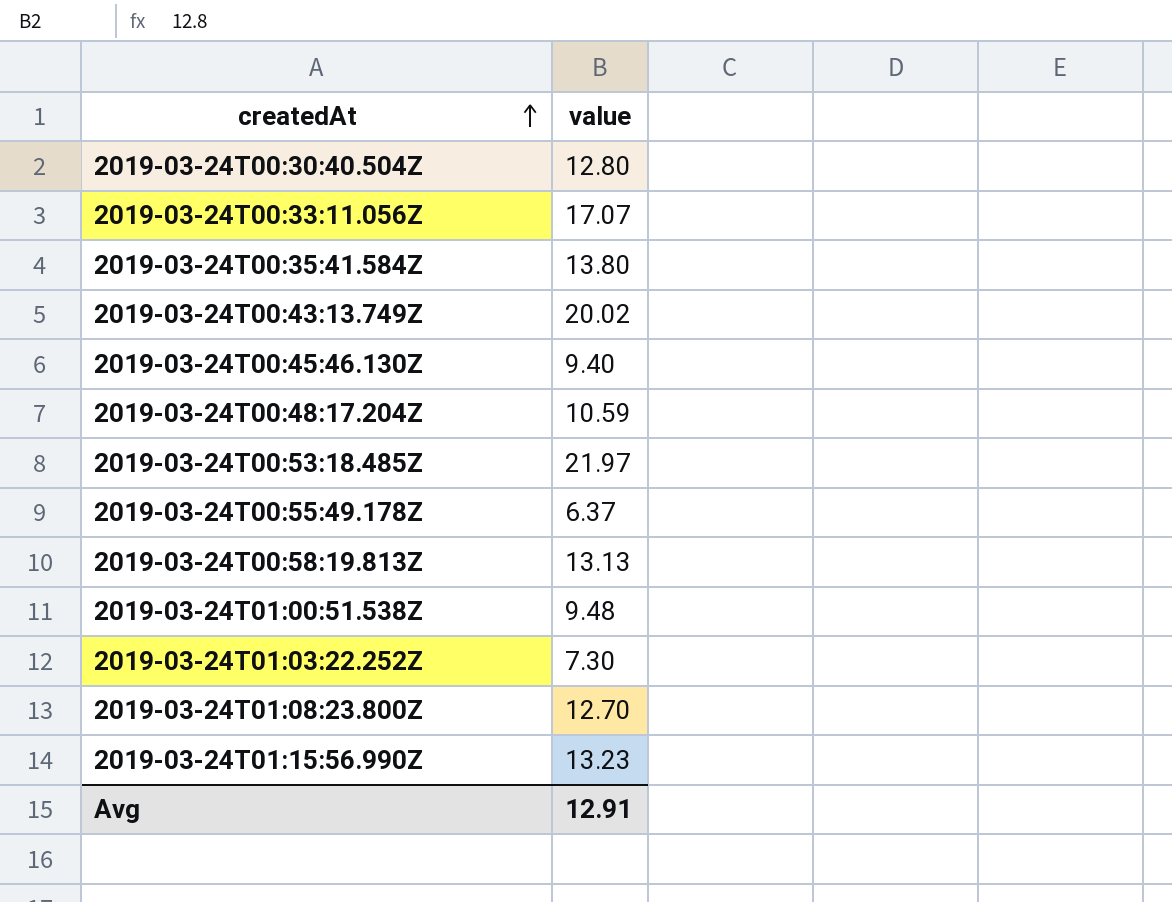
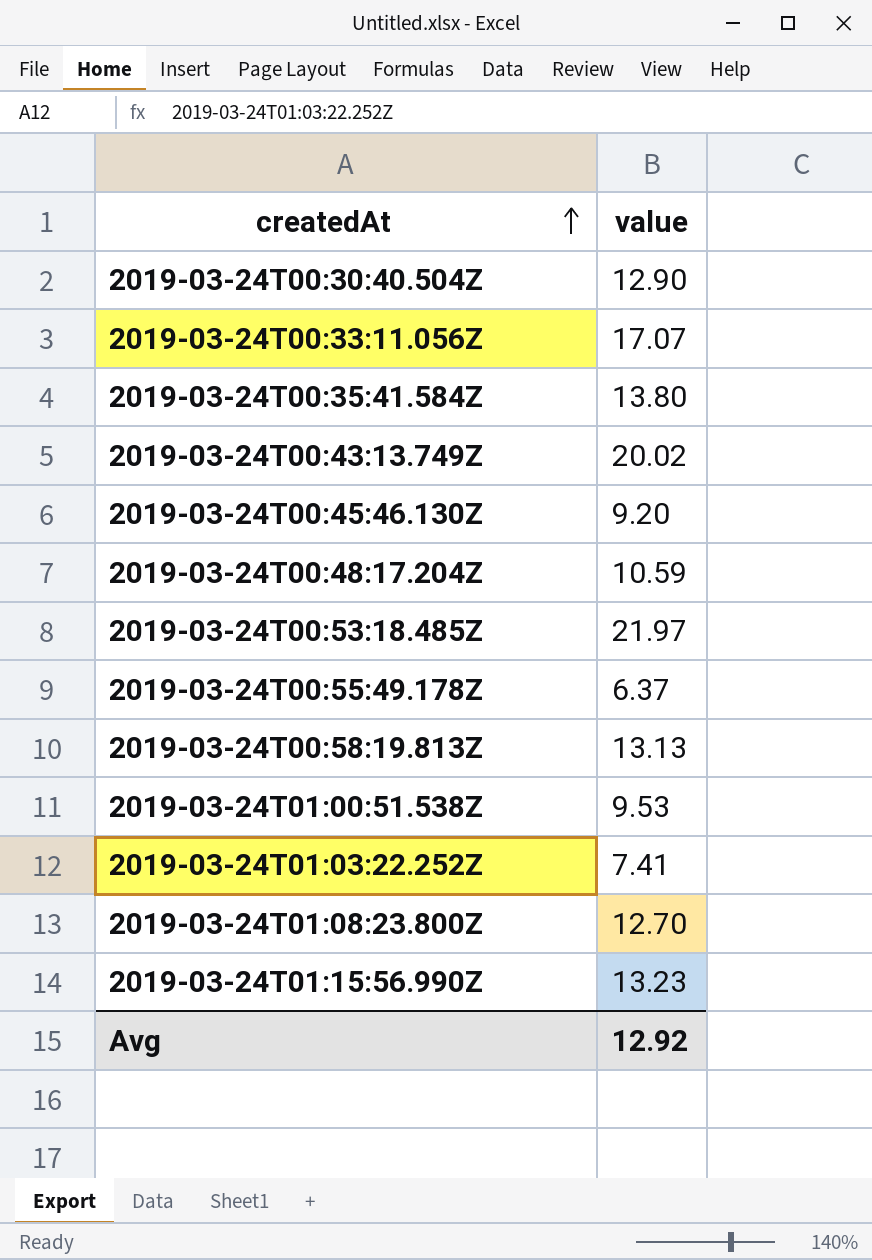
2019-03-24T00:30:40.504Z | value: 12.80 -> 12.90
2019-03-24T00:45:46.130Z | value: 9.40 -> 9.20
2019-03-24T01:00:51.538Z | value: 9.48 -> 9.53
2019-03-24T01:03:22.252Z | value: 7.30 -> 7.41
Avg | value: 12.91 -> 12.92

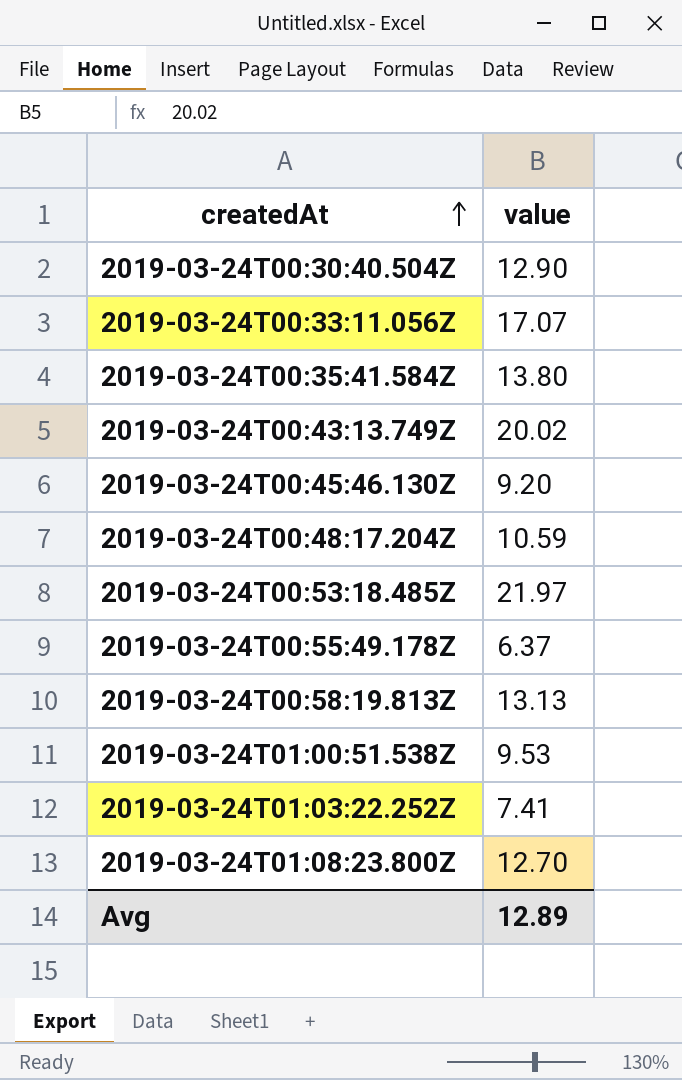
row 2019-03-24T01:15:56.990Z: 13.23 -> none
Avg | value: 12.92 -> 12.89

